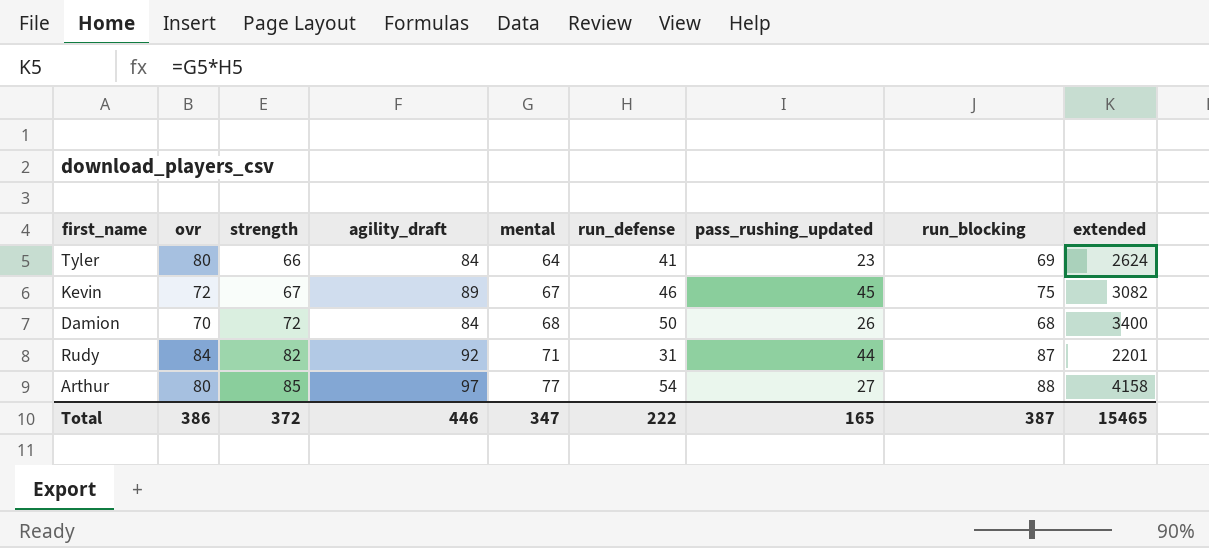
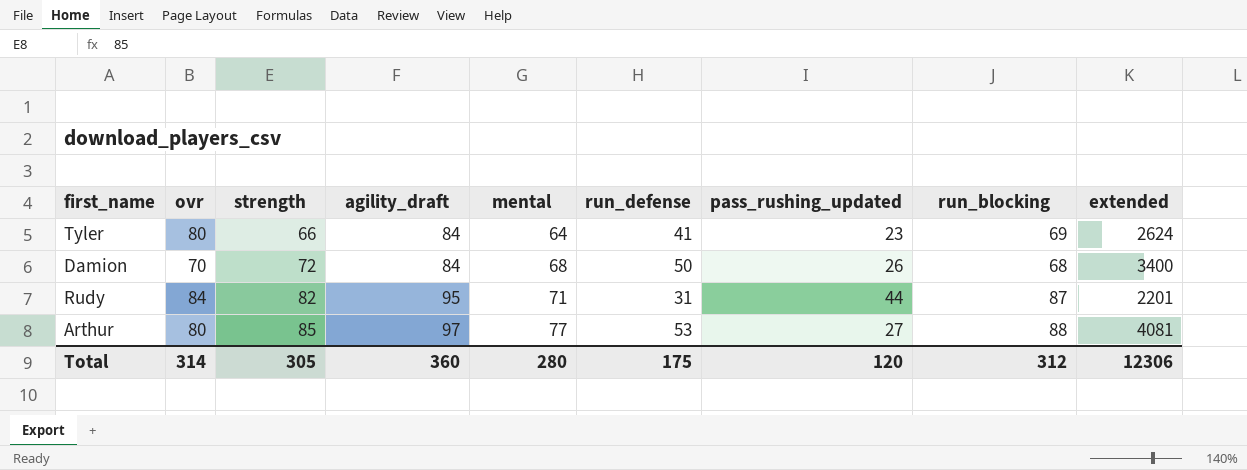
row Kevin: 72 | 67 | 89 | 67 | 46 | 45 | 75 | 3082 -> none
Rudy | agility_draft: 92 -> 95
Arthur | run_defense: 54 -> 53
Arthur | extended: 4158 -> 4081
Total | ovr: 386 -> 314
Total | strength: 372 -> 305
Total | agility_draft: 446 -> 360
Total | mental: 347 -> 280
Total | run_defense: 222 -> 175
Total | pass_rushing_updated: 165 -> 120
Total | run_blocking: 387 -> 312
Total | extended: 15465 -> 12306

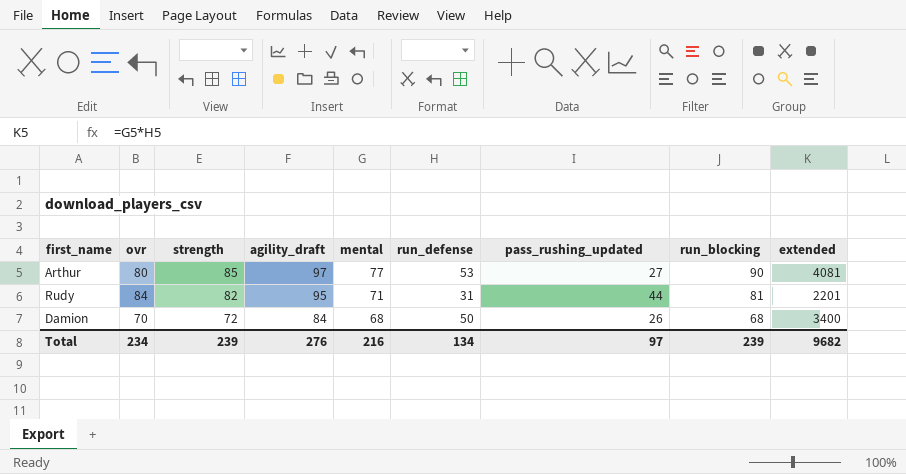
row order: strength ascending -> strength descending
row Tyler: 80 | 66 | 84 | 64 | 41 | 23 | 69 | 2624 -> none
Arthur | run_blocking: 88 -> 90
Rudy | run_blocking: 87 -> 81
Total | ovr: 314 -> 234
Total | strength: 305 -> 239
Total | agility_draft: 360 -> 276
Total | mental: 280 -> 216
Total | run_defense: 175 -> 134
Total | pass_rushing_updated: 120 -> 97
Total | run_blocking: 312 -> 239
Total | extended: 12306 -> 9682

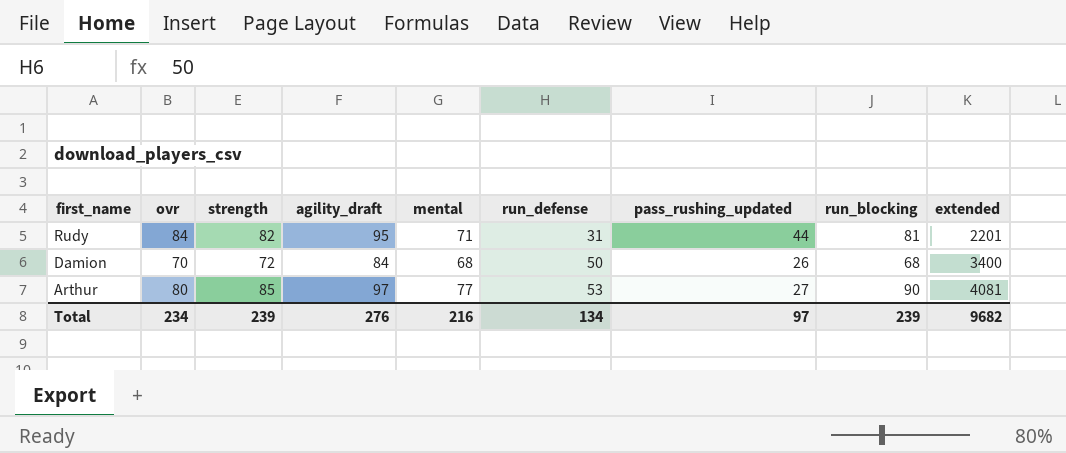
row order: strength descending -> first_name descending

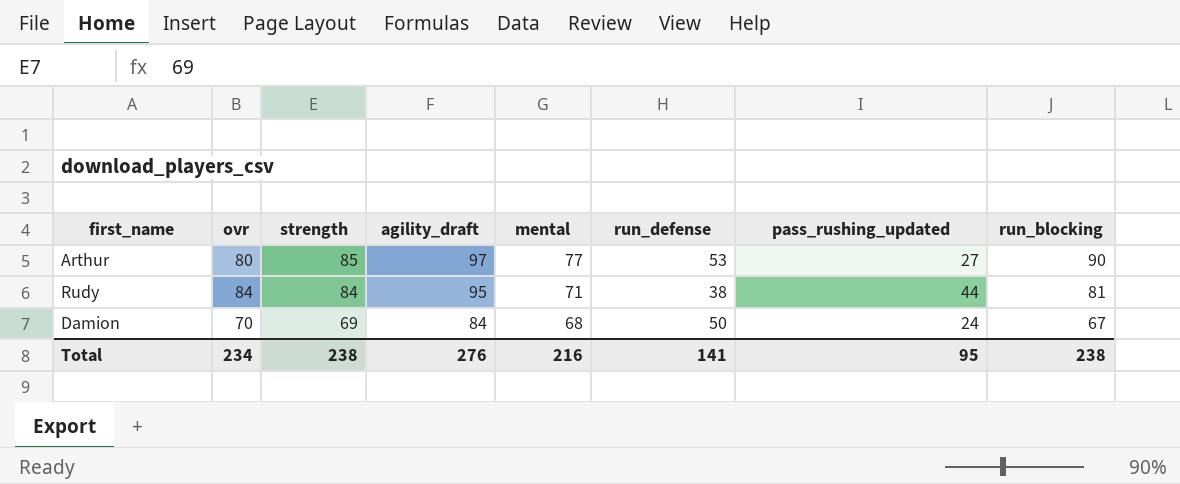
row order: first_name descending -> strength descending
column extended | formula: [mental] * [run_defense] -> none
Rudy | strength: 82 -> 84
Rudy | run_defense: 31 -> 38
Damion | strength: 72 -> 69
Damion | pass_rushing_updated: 26 -> 24
Damion | run_blocking: 68 -> 67
Total | strength: 239 -> 238
Total | run_defense: 134 -> 141
Total | pass_rushing_updated: 97 -> 95
Total | run_blocking: 239 -> 238

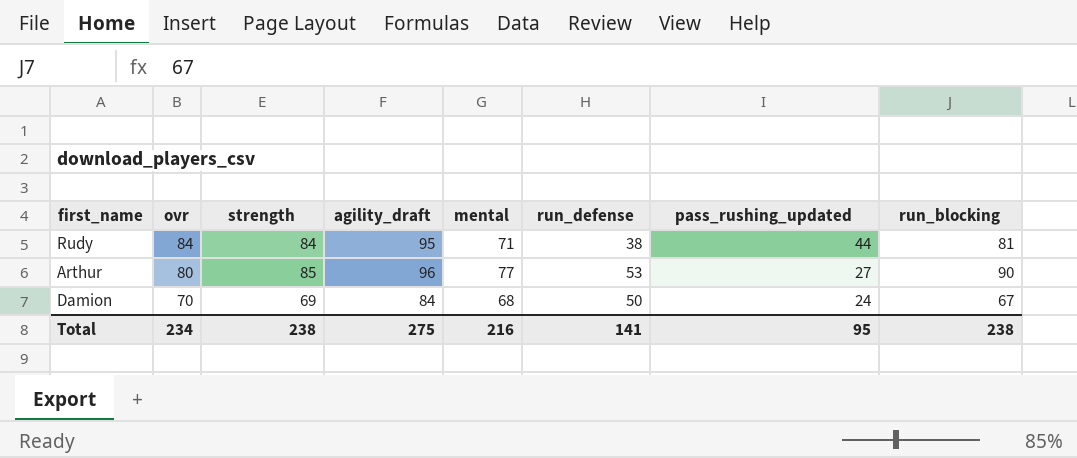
row order: strength descending -> ovr descending
Arthur | agility_draft: 97 -> 96
Total | agility_draft: 276 -> 275

